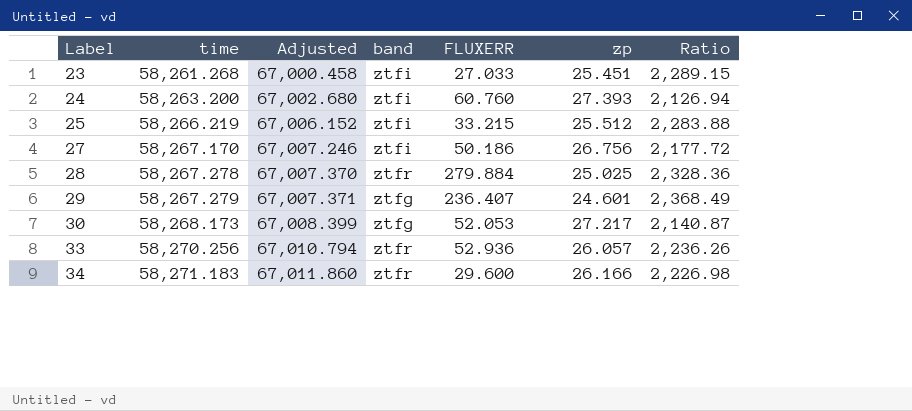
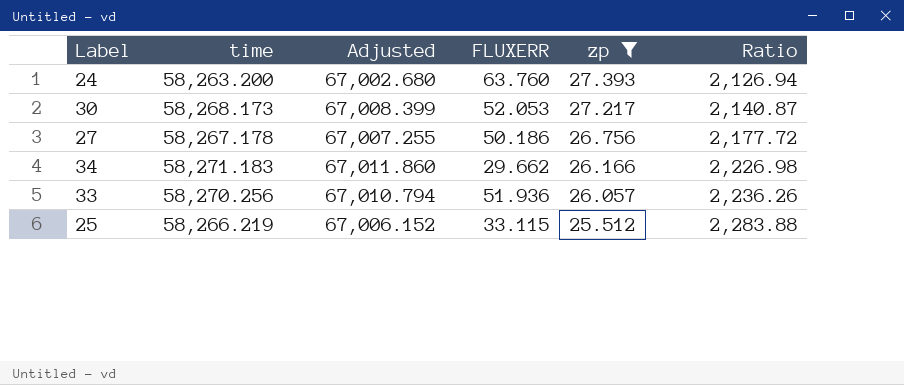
filter: none -> zp >= 25.512
row order: Label ascending -> zp descending
column band | position: 4 -> none
24 | FLUXERR: 60.760 -> 63.760
27 | time: 58,267.170 -> 58,267.178
27 | Adjusted: 67,007.246 -> 67,007.255
34 | FLUXERR: 29.600 -> 29.662
33 | FLUXERR: 52.936 -> 51.936
25 | FLUXERR: 33.215 -> 33.115

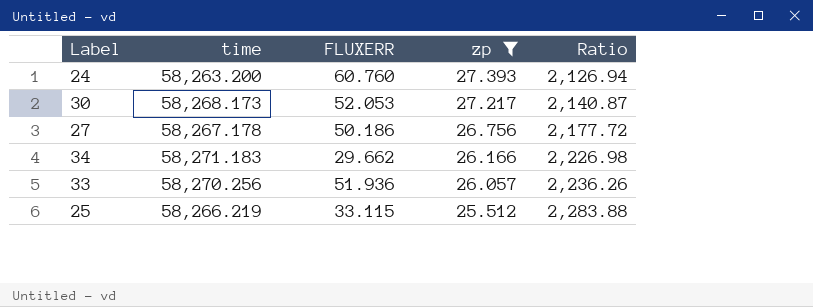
column Adjusted | formula: [time] * 1.15 -> none
24 | FLUXERR: 63.760 -> 60.760

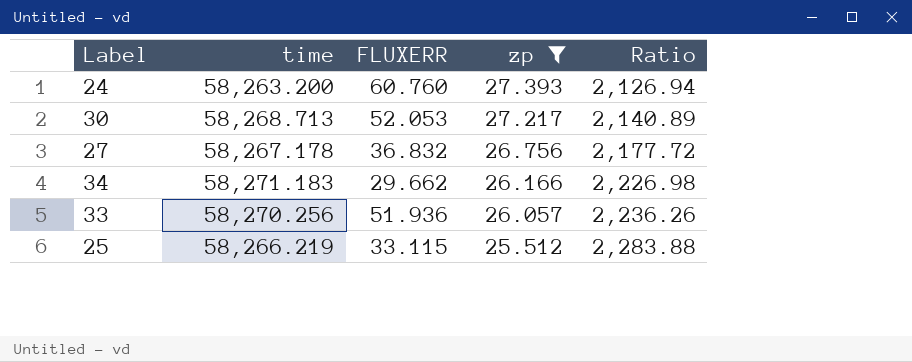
30 | time: 58,268.173 -> 58,268.713
30 | Ratio: 2,140.87 -> 2,140.89
27 | FLUXERR: 50.186 -> 36.832

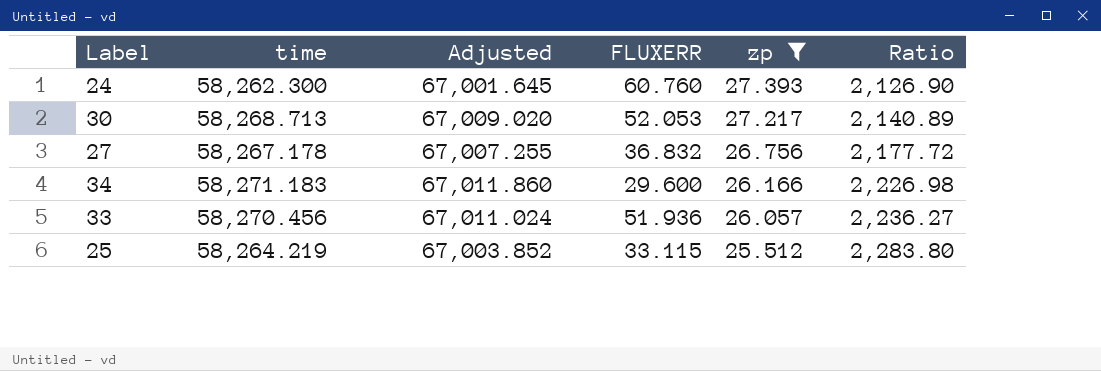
column Adjusted | formula: none -> [time] * 1.15
24 | time: 58,263.200 -> 58,262.300
24 | Ratio: 2,126.94 -> 2,126.90
34 | FLUXERR: 29.662 -> 29.600
33 | time: 58,270.256 -> 58,270.456
33 | Ratio: 2,236.26 -> 2,236.27
25 | time: 58,266.219 -> 58,264.219
25 | Ratio: 2,283.88 -> 2,283.80

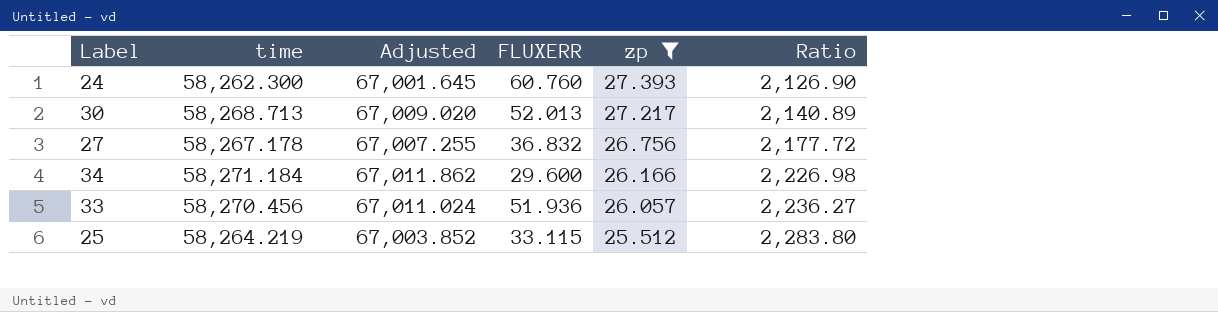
30 | FLUXERR: 52.053 -> 52.013
34 | time: 58,271.183 -> 58,271.184
34 | Adjusted: 67,011.860 -> 67,011.862

